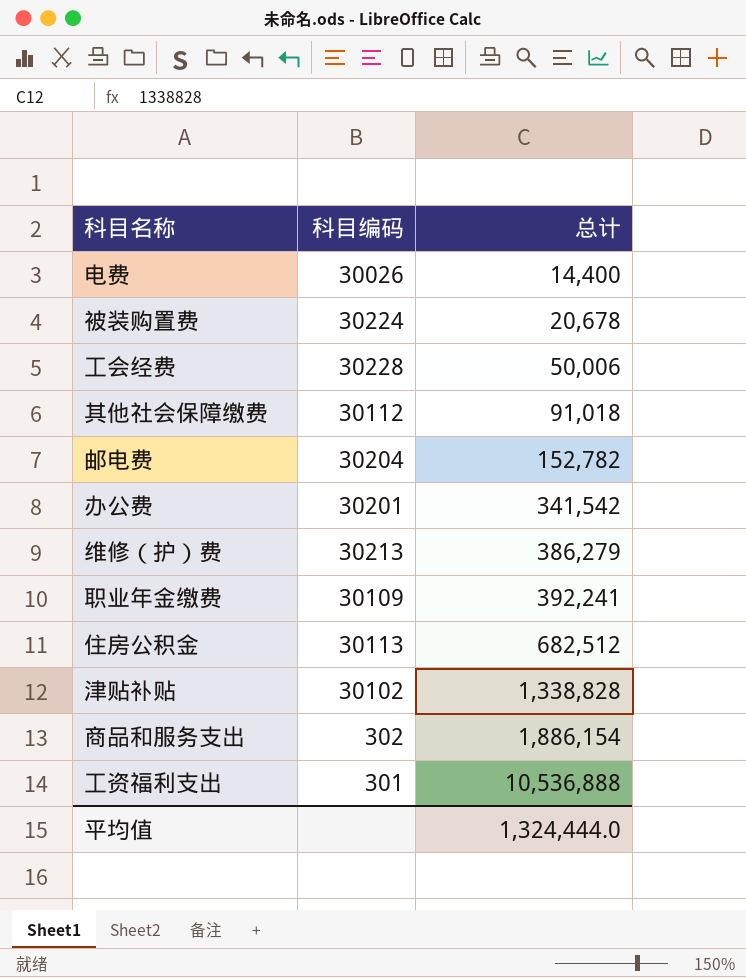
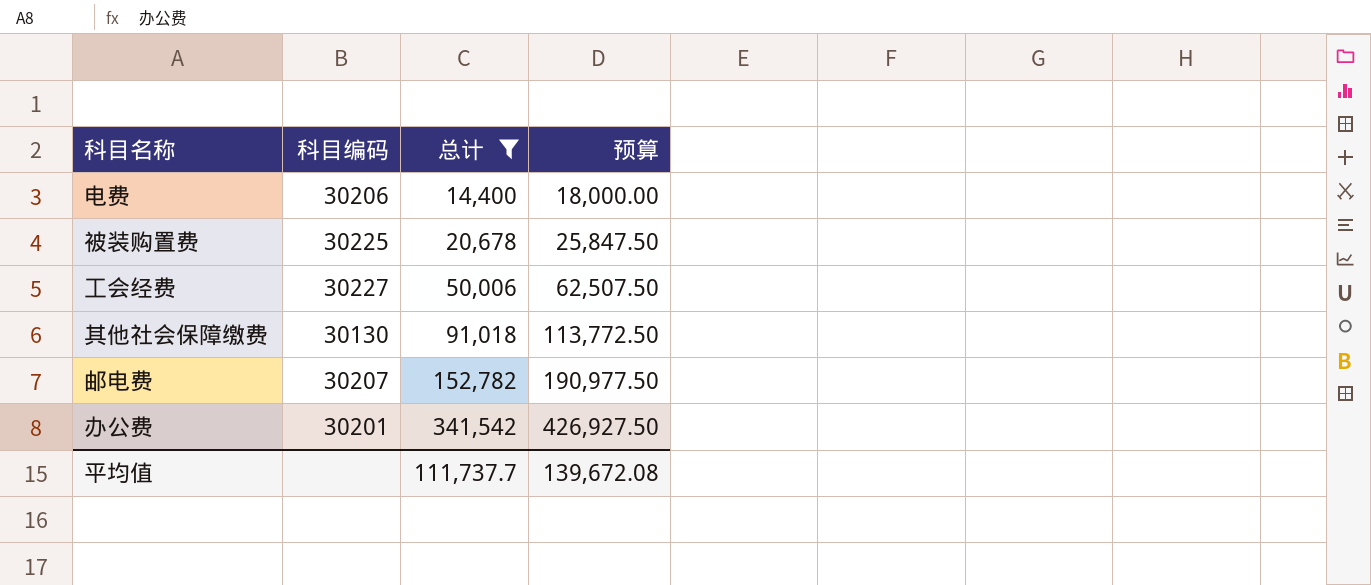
filter: none -> 总计 <= 341,542
column 预算 | formula: none -> [总计] * 1.25
电费 | 科目编码: 30026 -> 30206
被装购置费 | 科目编码: 30224 -> 30225
工会经费 | 科目编码: 30228 -> 30227
其他社会保障缴费 | 科目编码: 30112 -> 30130
邮电费 | 科目编码: 30204 -> 30207
平均值 | 总计: 1,324,444.0 -> 111,737.7

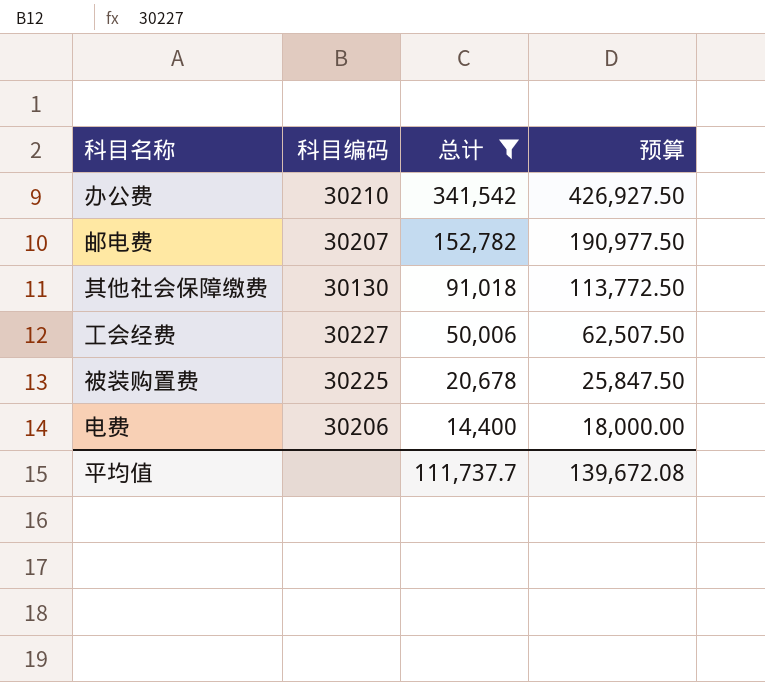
row order: 总计 ascending -> 总计 descending
办公费 | 科目编码: 30201 -> 30210

